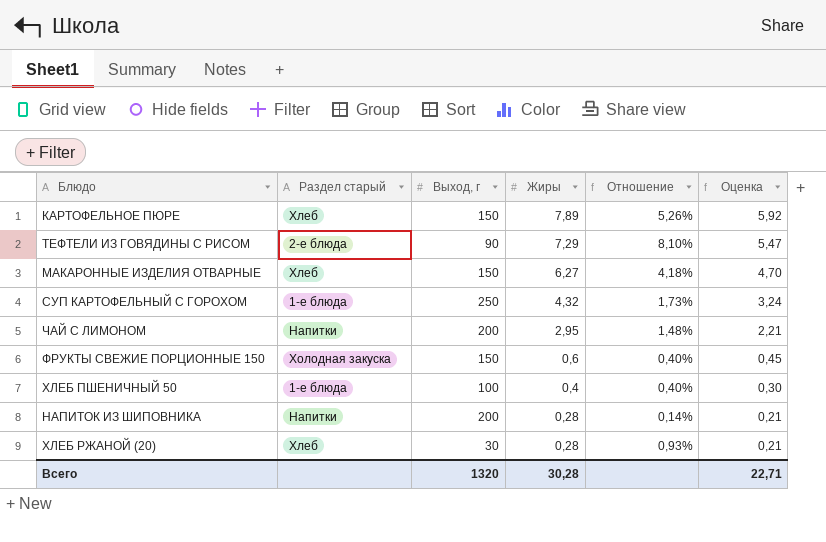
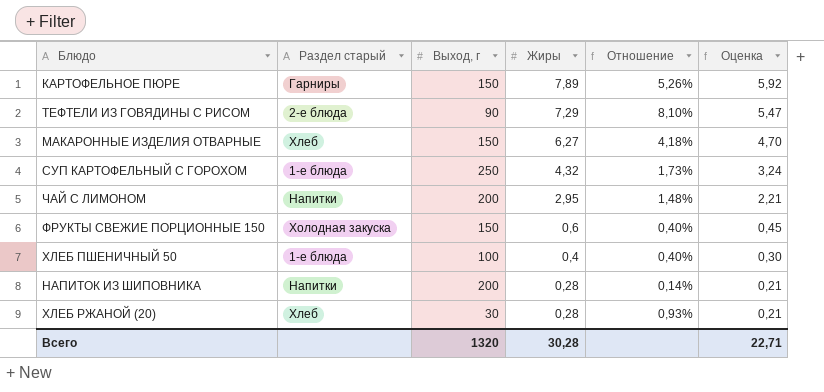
КАРТОФЕЛЬНОЕ ПЮРЕ | Раздел старый: Хлеб -> Гарниры

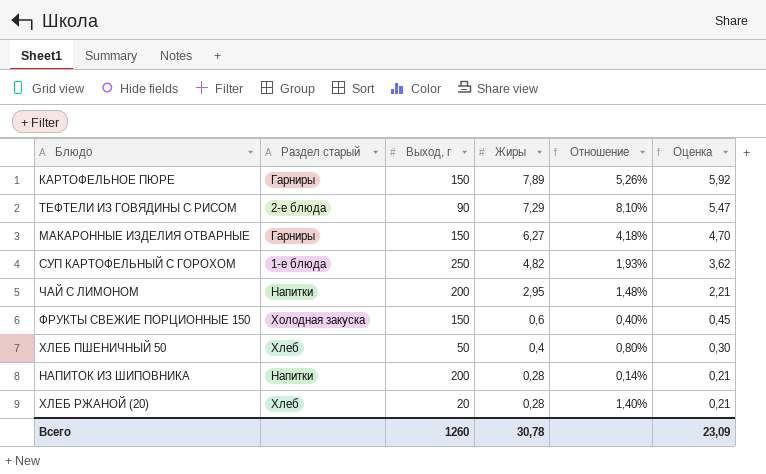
МАКАРОННЫЕ ИЗДЕЛИЯ ОТВАРНЫЕ | Раздел старый: Хлеб -> Гарниры
СУП КАРТОФЕЛЬНЫЙ С ГОРОХОМ | Жиры: 4,32 -> 4,82
СУП КАРТОФЕЛЬНЫЙ С ГОРОХОМ | Отношение: 1,73% -> 1,93%
СУП КАРТОФЕЛЬНЫЙ С ГОРОХОМ | Оценка: 3,24 -> 3,62
ХЛЕБ ПШЕНИЧНЫЙ 50 | Раздел старый: 1-е блюда -> Хлеб
ХЛЕБ ПШЕНИЧНЫЙ 50 | Выход, г: 100 -> 50
ХЛЕБ ПШЕНИЧНЫЙ 50 | Отношение: 0,40% -> 0,80%
ХЛЕБ РЖАНОЙ (20) | Выход, г: 30 -> 20
ХЛЕБ РЖАНОЙ (20) | Отношение: 0,93% -> 1,40%
Всего | Выход, г: 1320 -> 1260
Всего | Жиры: 30,28 -> 30,78
Всего | Оценка: 22,71 -> 23,09

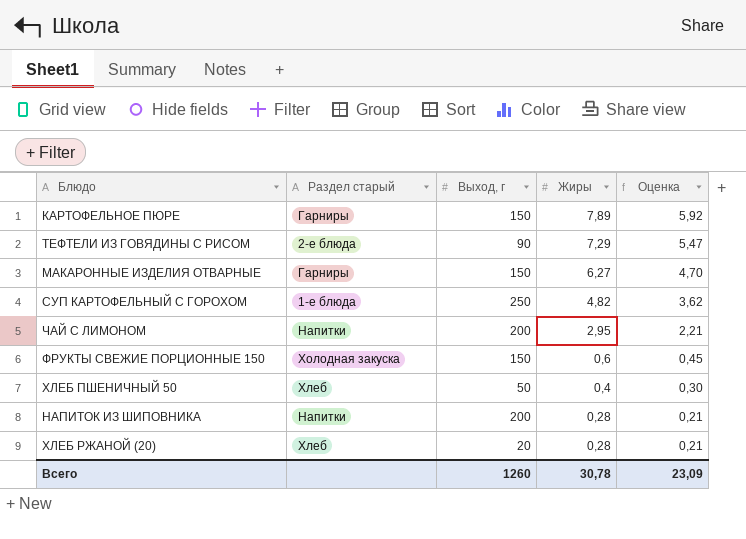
column Отношение | formula: [Жиры] / [Выход, г] -> none

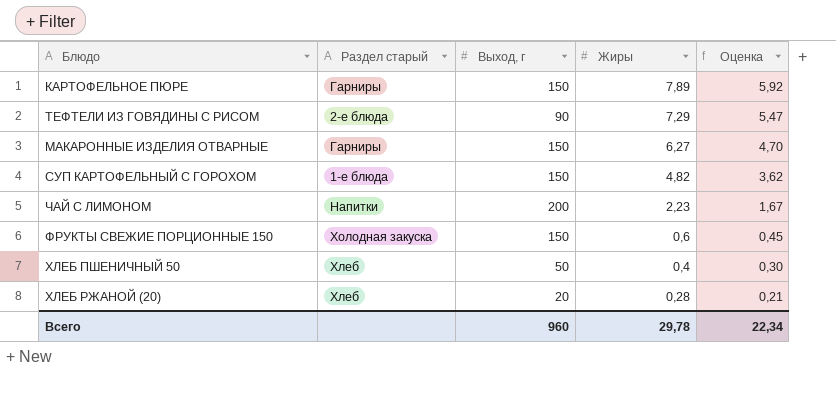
row НАПИТОК ИЗ ШИПОВНИКА: Напитки | 200 | 0,28 | 0,21 -> none
СУП КАРТОФЕЛЬНЫЙ С ГОРОХОМ | Выход, г: 250 -> 150
ЧАЙ С ЛИМОНОМ | Жиры: 2,95 -> 2,23
ЧАЙ С ЛИМОНОМ | Оценка: 2,21 -> 1,67
Всего | Выход, г: 1260 -> 960
Всего | Жиры: 30,78 -> 29,78
Всего | Оценка: 23,09 -> 22,34

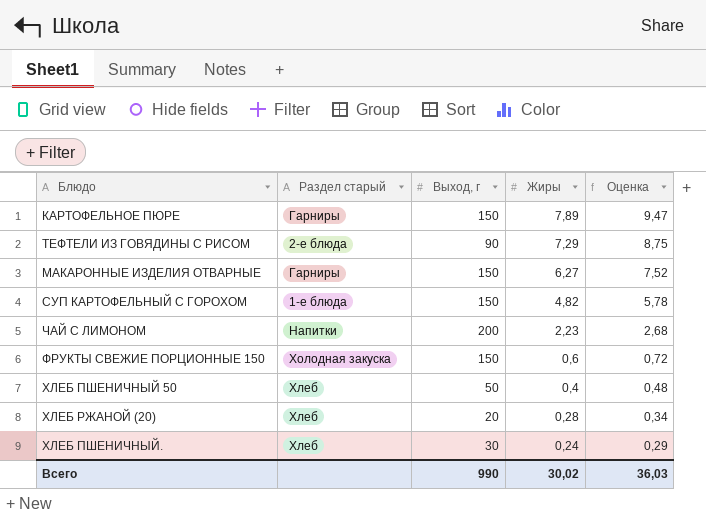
column Оценка | formula: [Жиры] * 0,75 -> [Жиры] * 1,2
row ХЛЕБ ПШЕНИЧНЫЙ.: none -> Хлеб | 30 | 0,24 | 0,29
Всего | Выход, г: 960 -> 990
Всего | Жиры: 29,78 -> 30,02
Всего | Оценка: 22,34 -> 36,03

